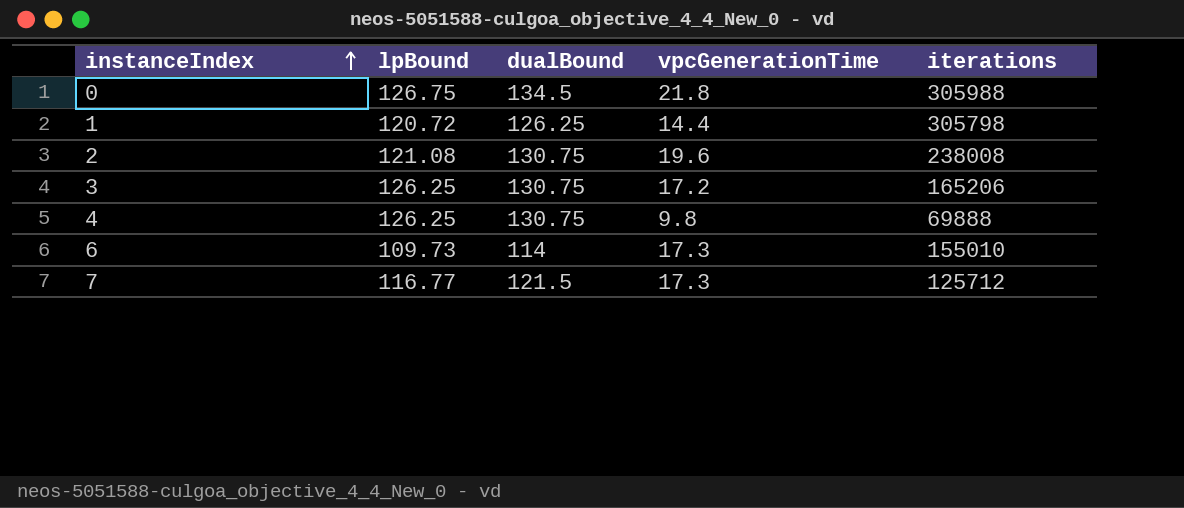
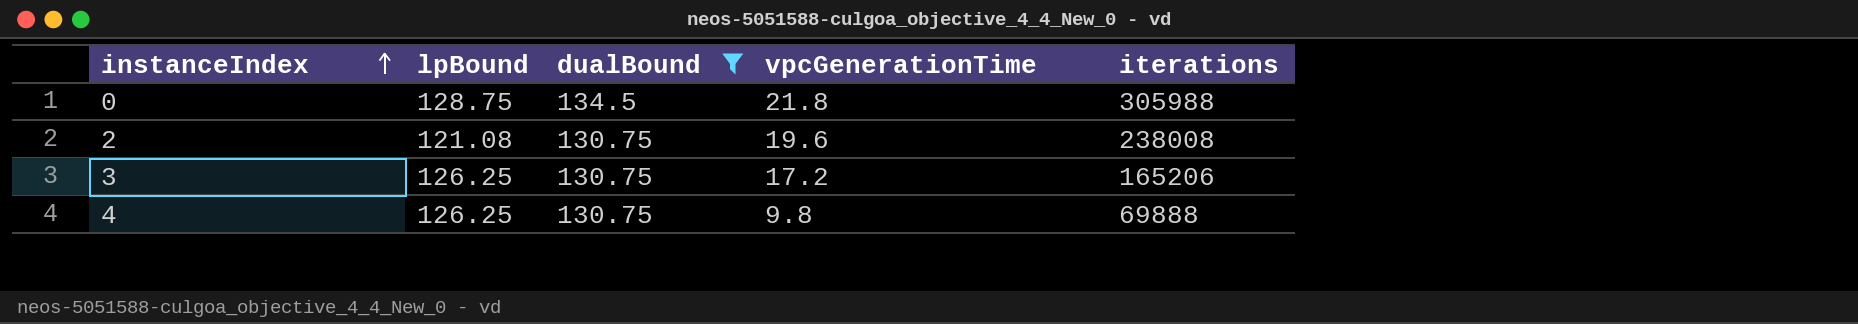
filter: none -> dualBound >= 130.75
0 | lpBound: 126.75 -> 128.75

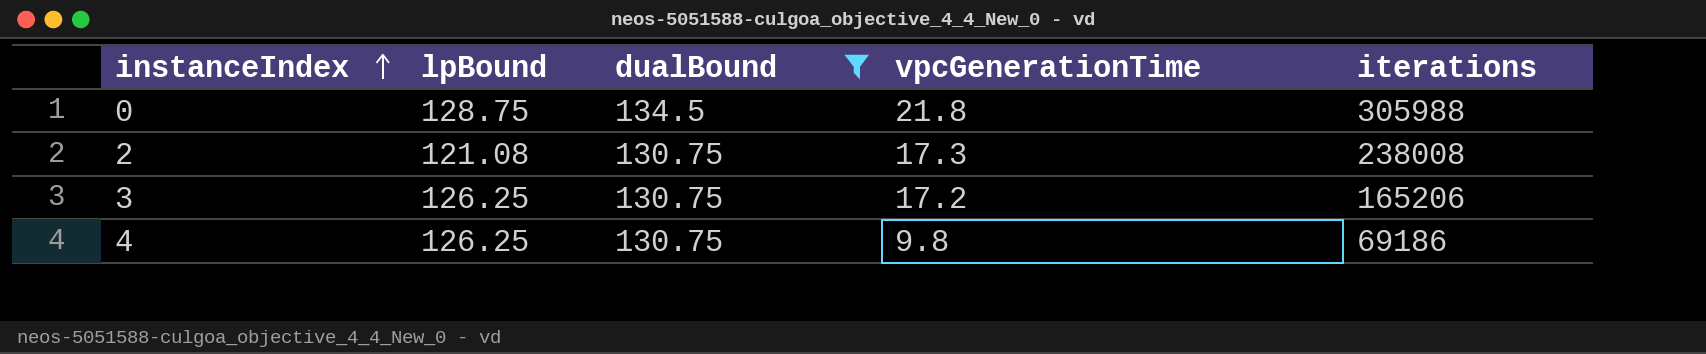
2 | vpcGenerationTime: 19.6 -> 17.3
4 | iterations: 69888 -> 69186

